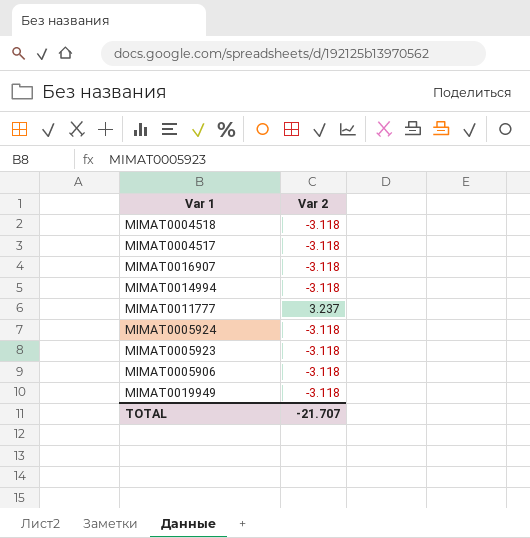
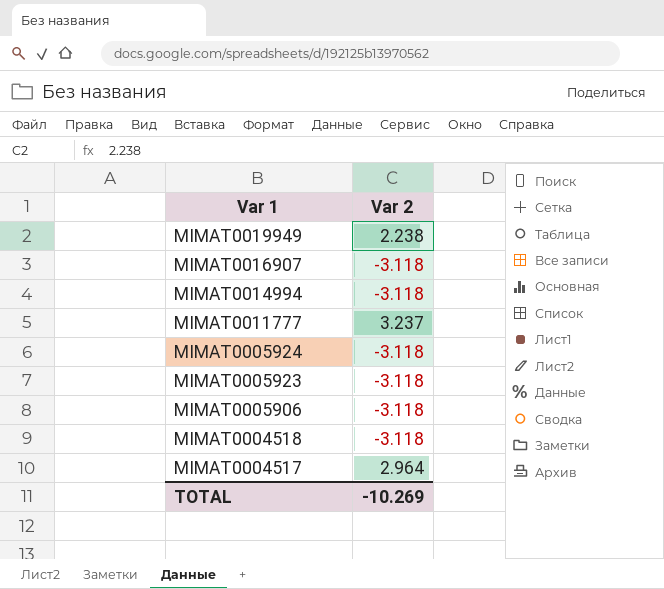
row order: none -> Var 1 descending
MIMAT0019949 | Var 2: -3.118 -> 2.238
MIMAT0004517 | Var 2: -3.118 -> 2.964
TOTAL | Var 2: -21.707 -> -10.269

